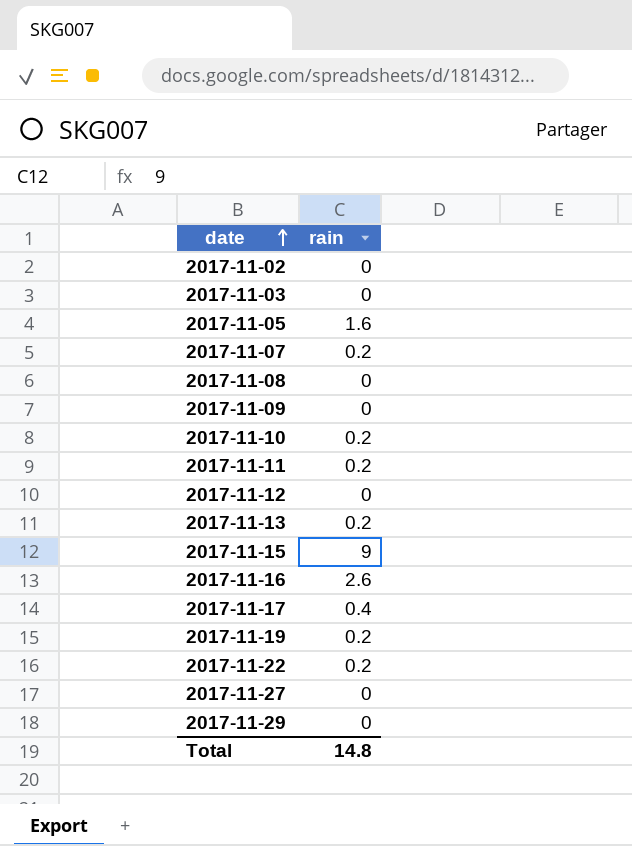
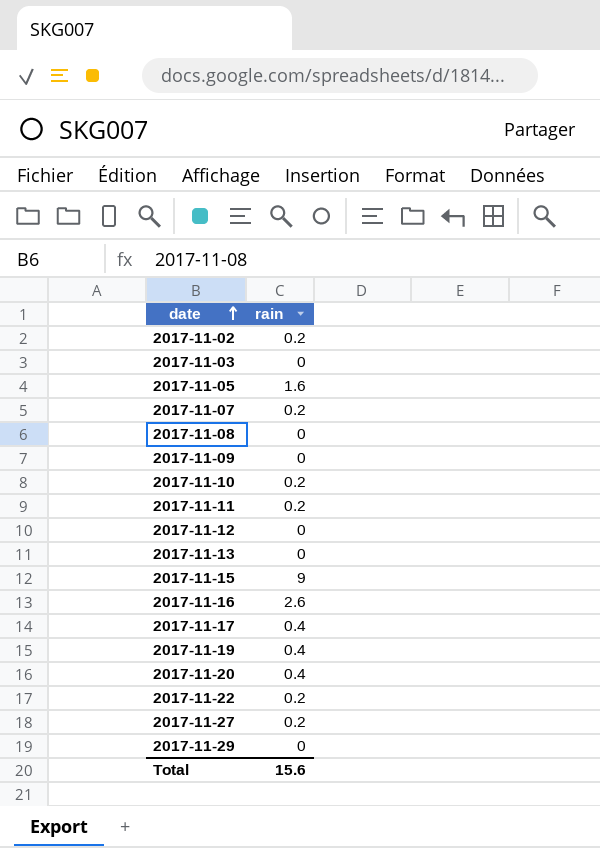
2017-11-02 | rain: 0 -> 0.2
2017-11-13 | rain: 0.2 -> 0
2017-11-19 | rain: 0.2 -> 0.4
row 2017-11-20: none -> 0.4
2017-11-27 | rain: 0 -> 0.2
Total | rain: 14.8 -> 15.6

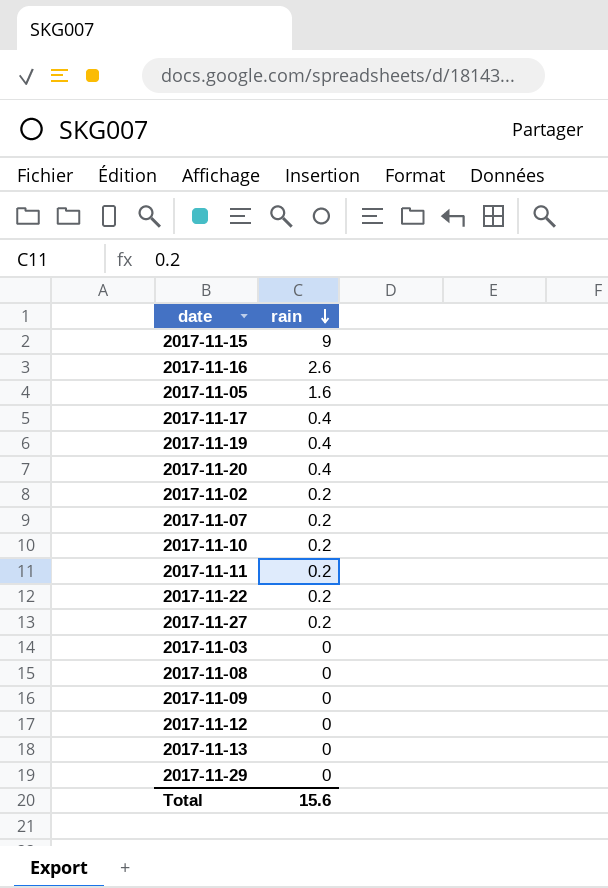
row order: date ascending -> rain descending

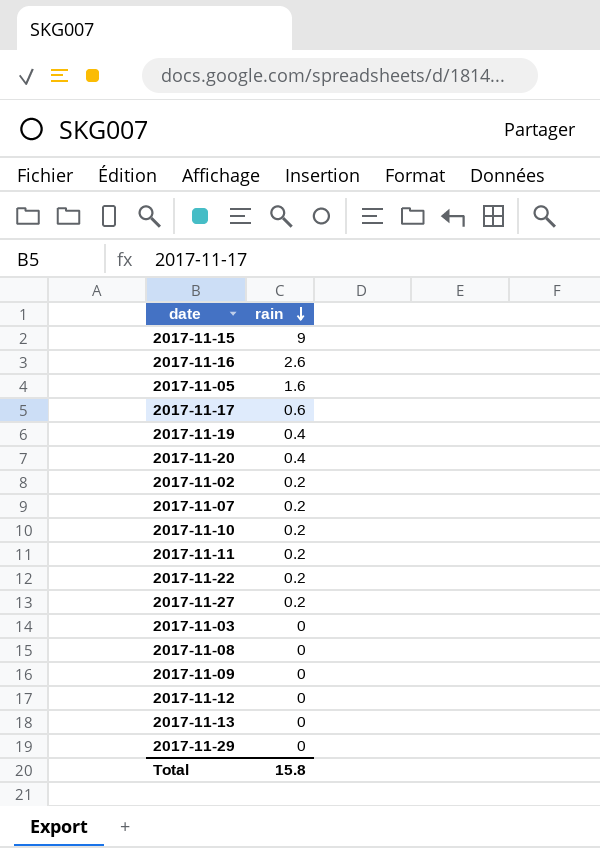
2017-11-17 | rain: 0.4 -> 0.6
Total | rain: 15.6 -> 15.8

